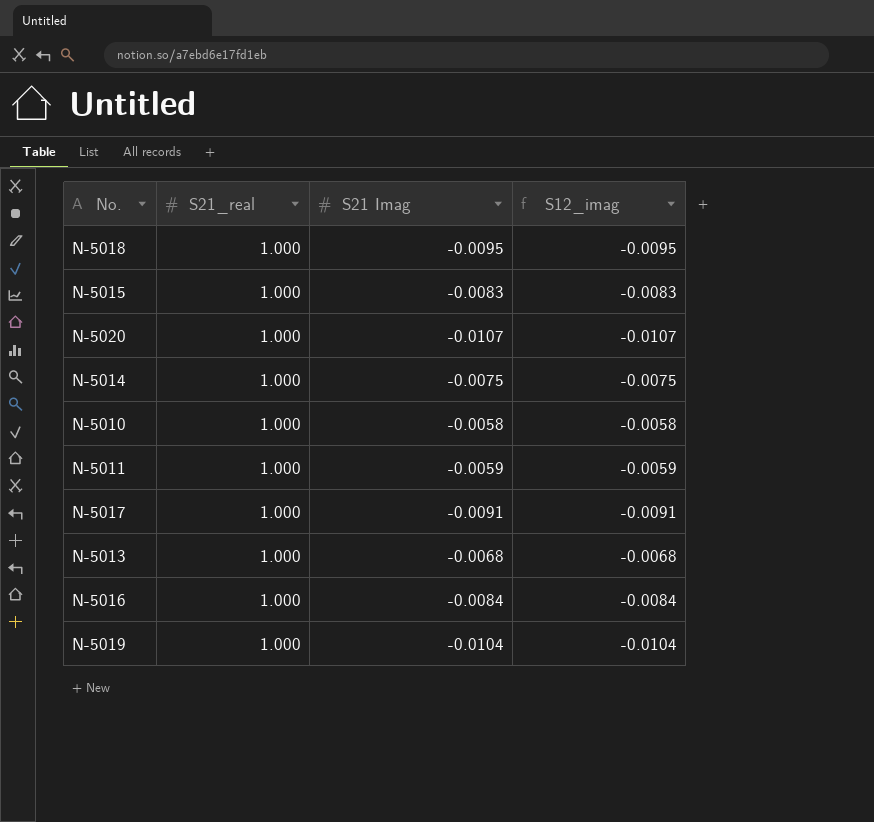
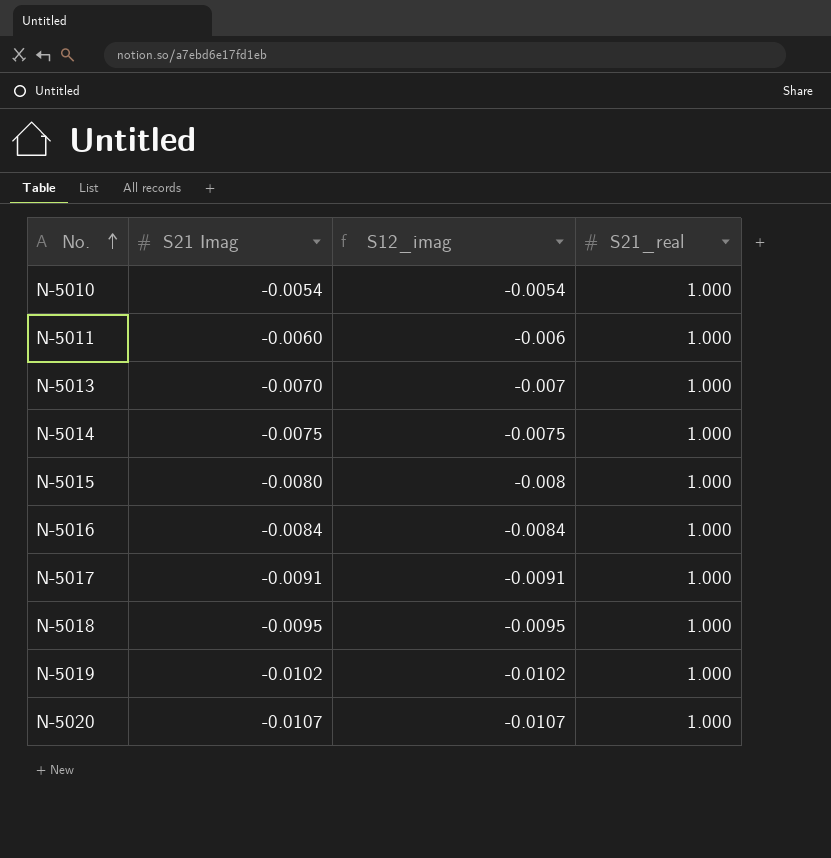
row order: none -> No. ascending
column S21_real | position: 2 -> 4
N-5010 | S21 Imag: -0.0058 -> -0.0054
N-5010 | S12_imag: -0.0058 -> -0.0054
N-5011 | S21 Imag: -0.0059 -> -0.0060
N-5011 | S12_imag: -0.0059 -> -0.006
N-5013 | S21 Imag: -0.0068 -> -0.0070
N-5013 | S12_imag: -0.0068 -> -0.007
N-5015 | S21 Imag: -0.0083 -> -0.0080
N-5015 | S12_imag: -0.0083 -> -0.008
N-5019 | S21 Imag: -0.0104 -> -0.0102
N-5019 | S12_imag: -0.0104 -> -0.0102

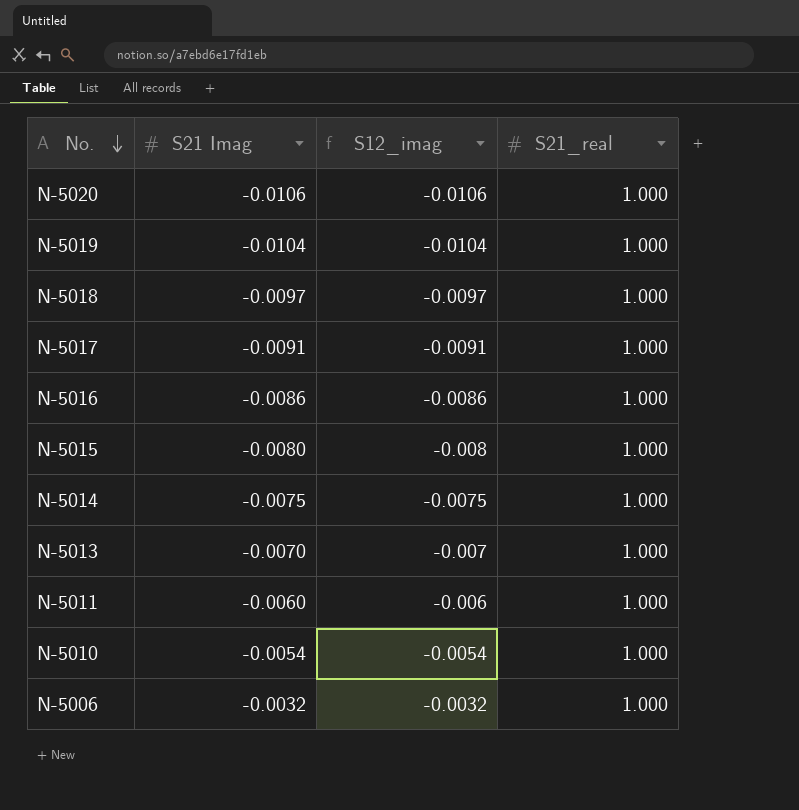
row order: No. ascending -> No. descending
N-5020 | S21 Imag: -0.0107 -> -0.0106
N-5020 | S12_imag: -0.0107 -> -0.0106
N-5019 | S21 Imag: -0.0102 -> -0.0104
N-5019 | S12_imag: -0.0102 -> -0.0104
N-5018 | S21 Imag: -0.0095 -> -0.0097
N-5018 | S12_imag: -0.0095 -> -0.0097
N-5016 | S21 Imag: -0.0084 -> -0.0086
N-5016 | S12_imag: -0.0084 -> -0.0086
row N-5006: none -> -0.0032 | -0.0032 | 1.000

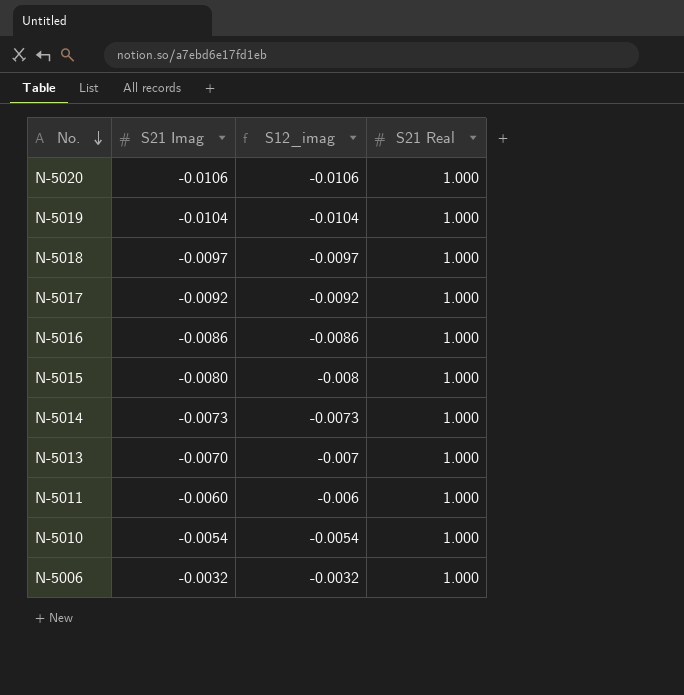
column name: S21_real -> S21 Real
N-5017 | S21 Imag: -0.0091 -> -0.0092
N-5017 | S12_imag: -0.0091 -> -0.0092
N-5014 | S21 Imag: -0.0075 -> -0.0073
N-5014 | S12_imag: -0.0075 -> -0.0073

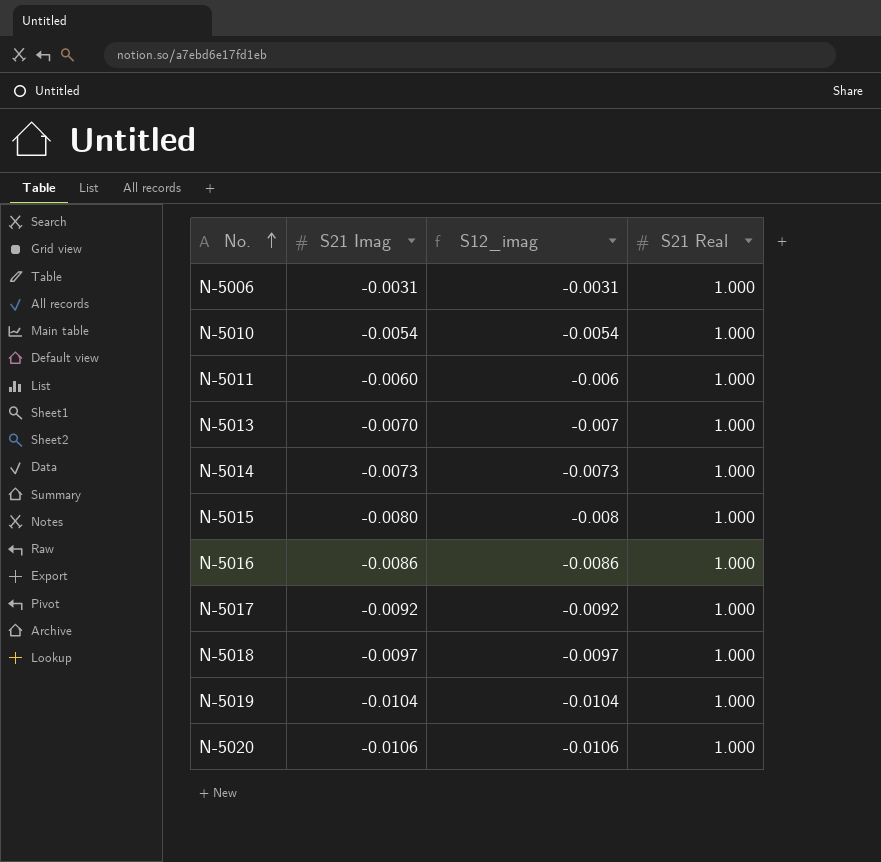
row order: No. descending -> No. ascending
N-5006 | S21 Imag: -0.0032 -> -0.0031
N-5006 | S12_imag: -0.0032 -> -0.0031

